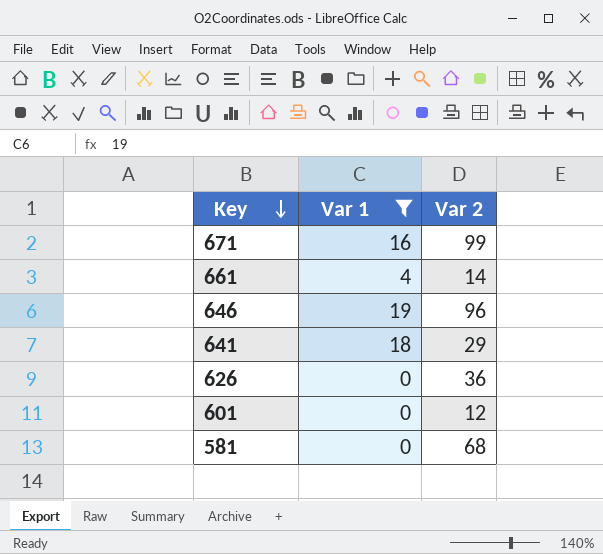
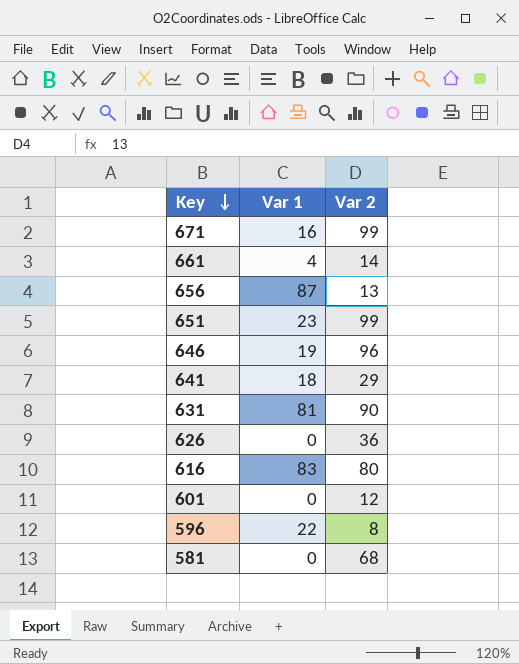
filter: Var 1 <= 19 -> none

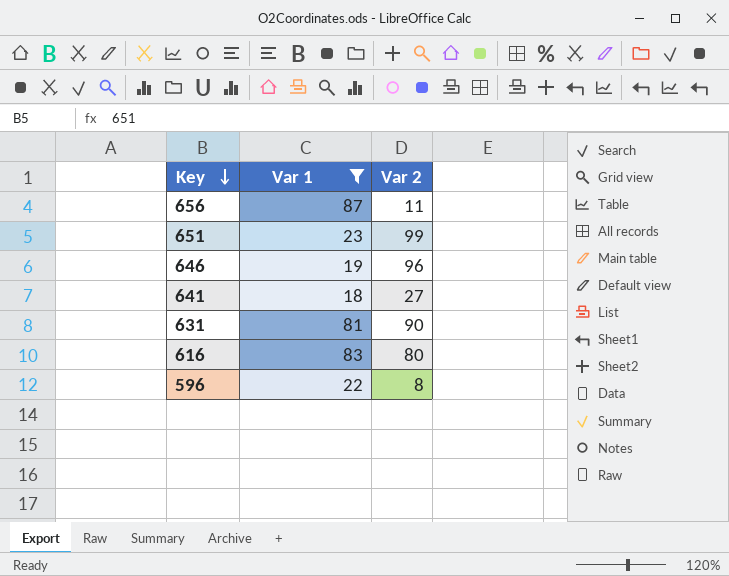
filter: none -> Var 1 >= 18
656 | Var 2: 13 -> 11
641 | Var 2: 29 -> 27

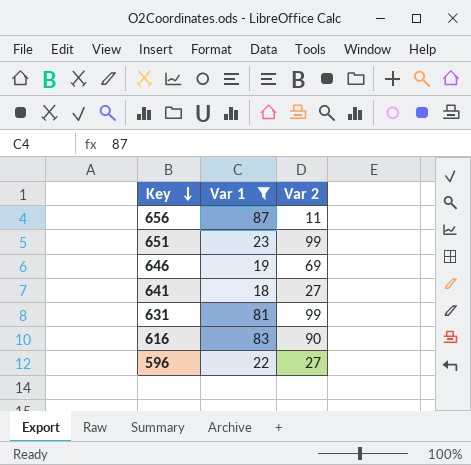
646 | Var 2: 96 -> 69
631 | Var 2: 90 -> 99
616 | Var 2: 80 -> 90
596 | Var 2: 8 -> 27

